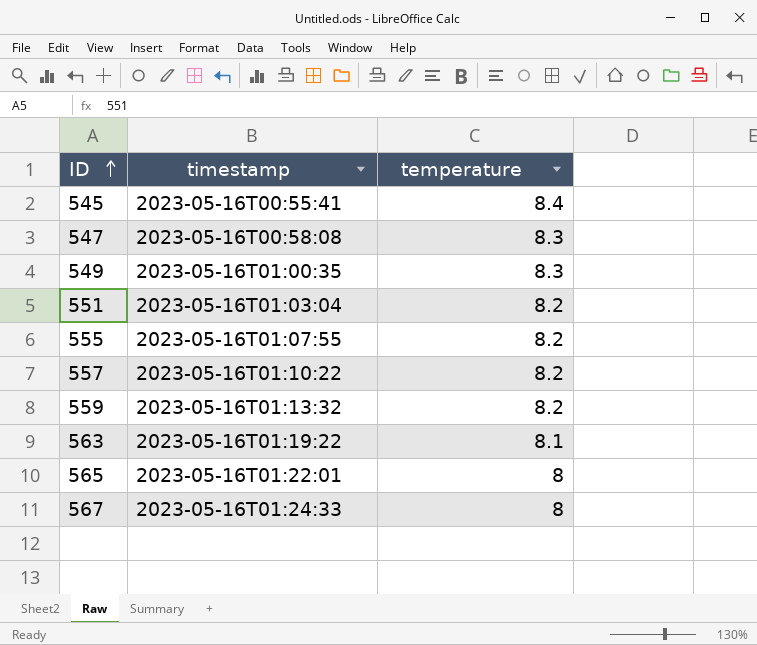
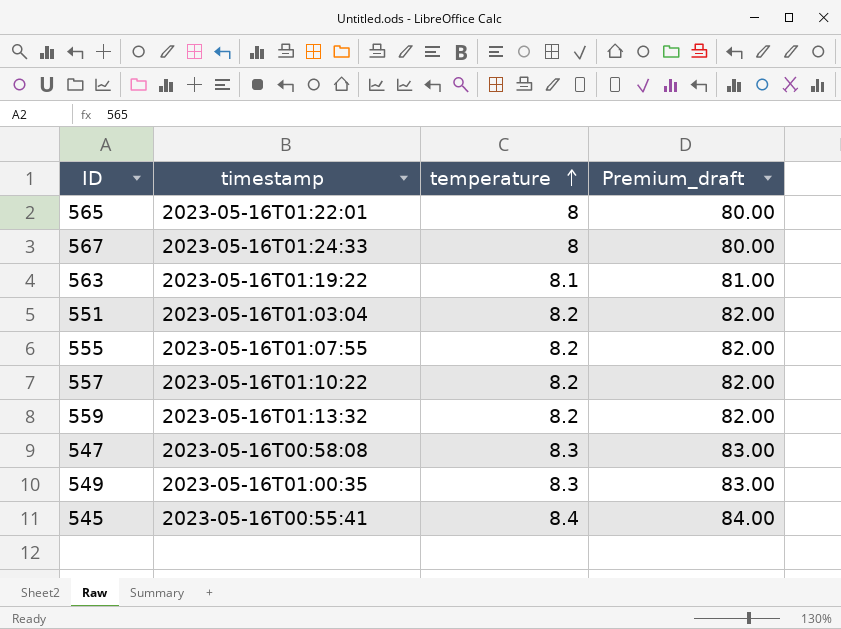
row order: ID ascending -> temperature ascending
column Premium_draft | formula: none -> [temperature] * 10

